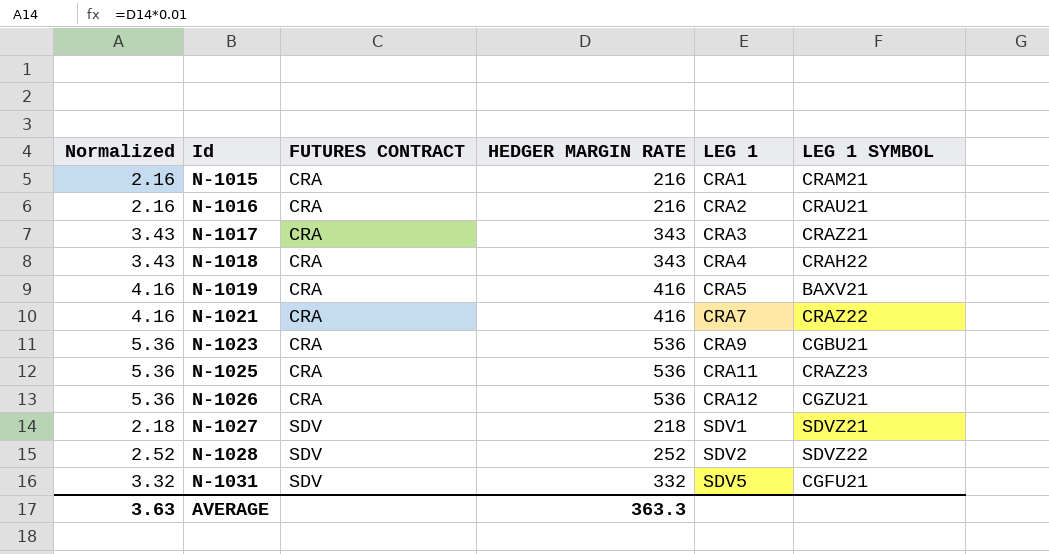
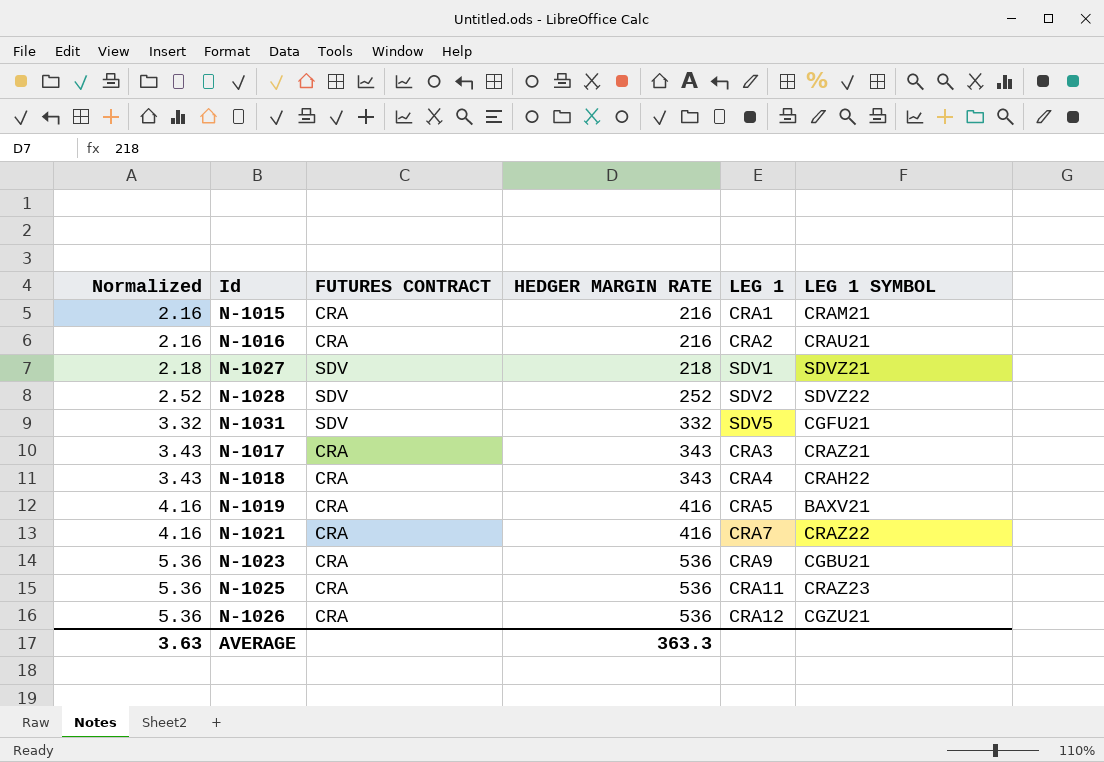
row order: Id ascending -> Normalized ascending

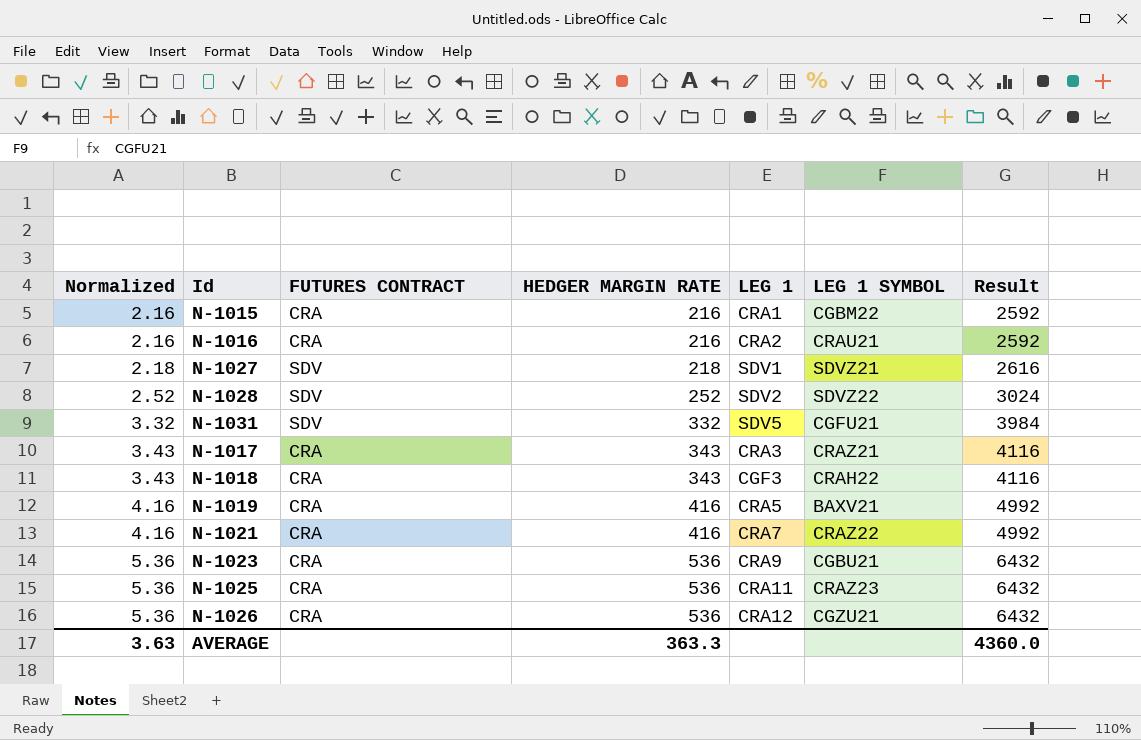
column Result | formula: none -> [HEDGER MARGIN RATE] * 12
N-1015 | LEG 1 SYMBOL: CRAM21 -> CGBM22
N-1018 | LEG 1: CRA4 -> CGF3

